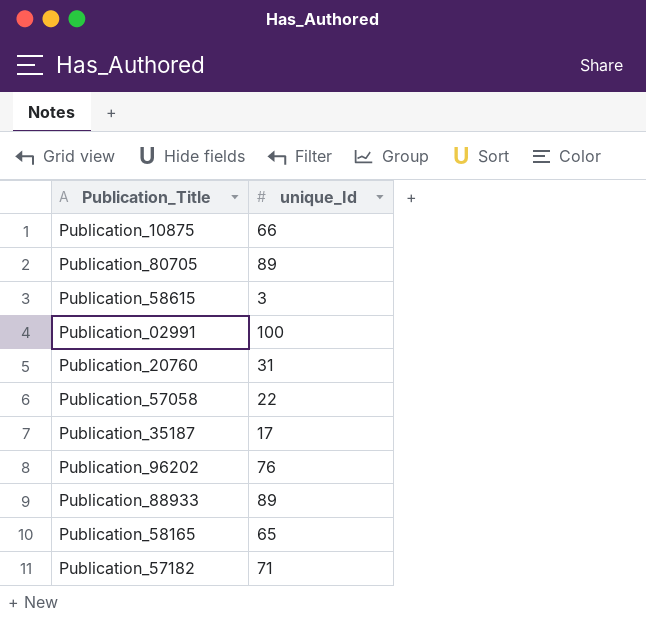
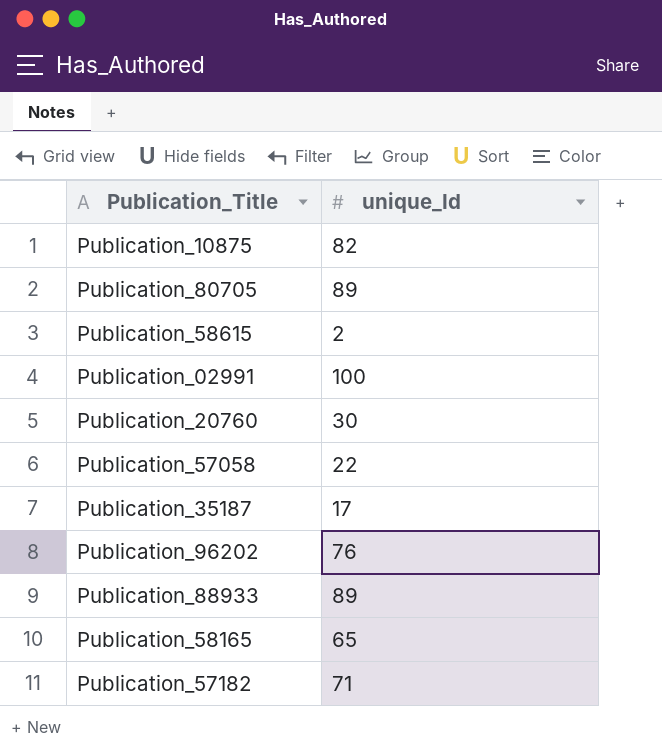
Publication_10875 | unique_Id: 66 -> 82
Publication_58615 | unique_Id: 3 -> 2
Publication_20760 | unique_Id: 31 -> 30

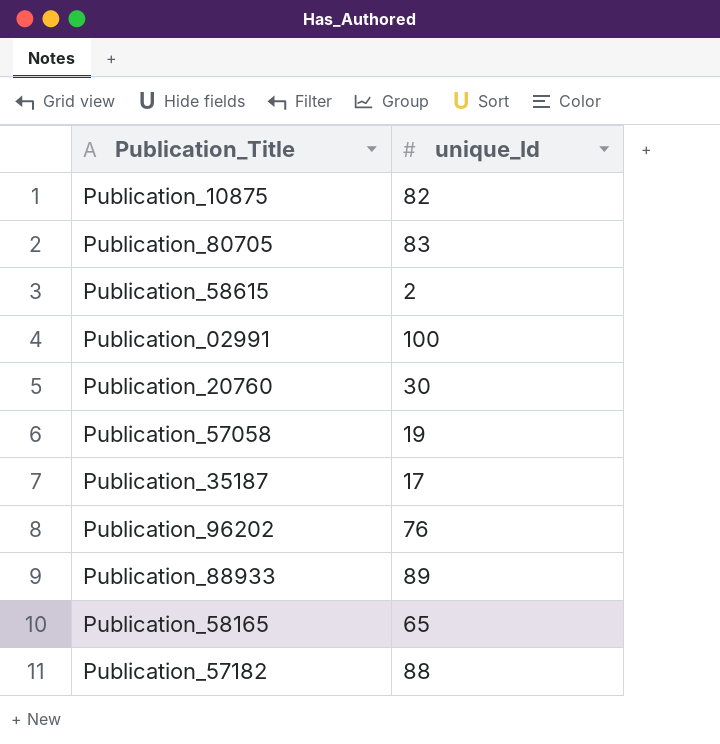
Publication_80705 | unique_Id: 89 -> 83
Publication_57058 | unique_Id: 22 -> 19
Publication_57182 | unique_Id: 71 -> 88

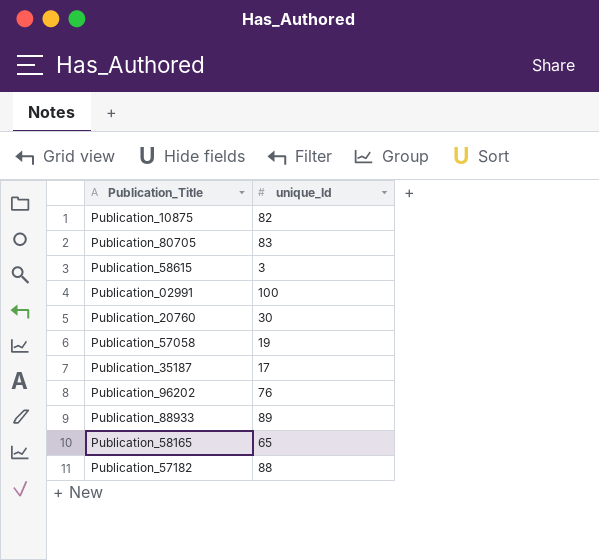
Publication_58615 | unique_Id: 2 -> 3

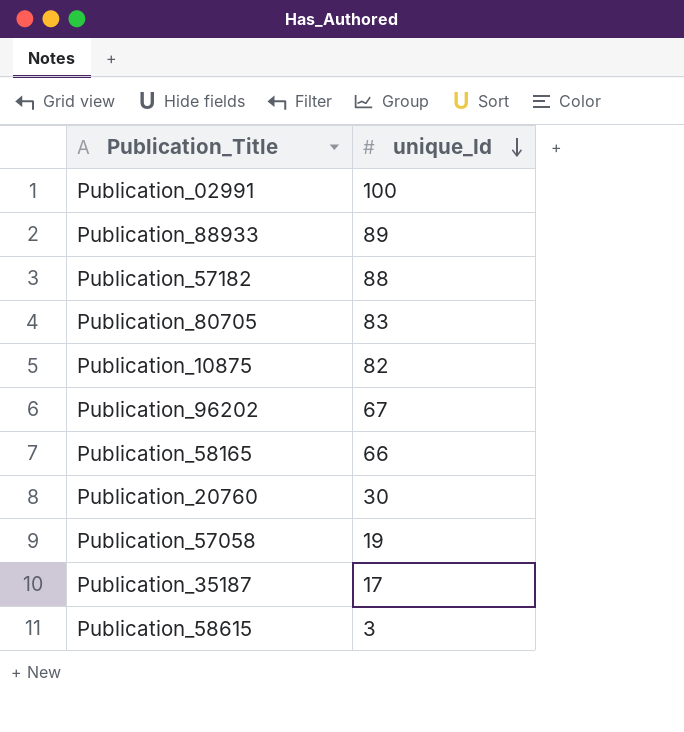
row order: none -> unique_Id descending
Publication_96202 | unique_Id: 76 -> 67
Publication_58165 | unique_Id: 65 -> 66

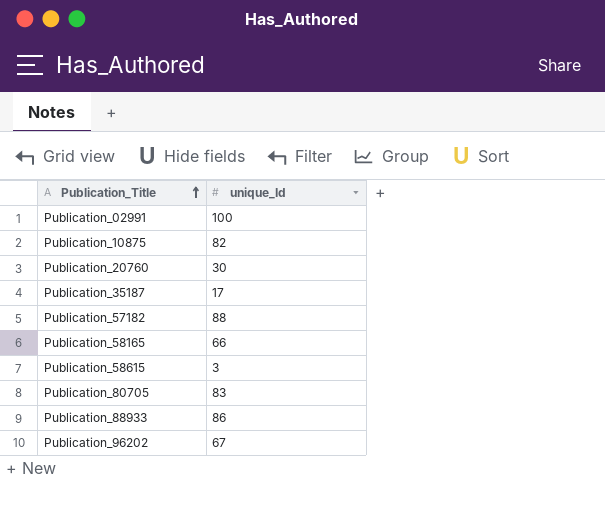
row order: unique_Id descending -> Publication_Title ascending
row Publication_57058: 19 -> none
Publication_88933 | unique_Id: 89 -> 86

